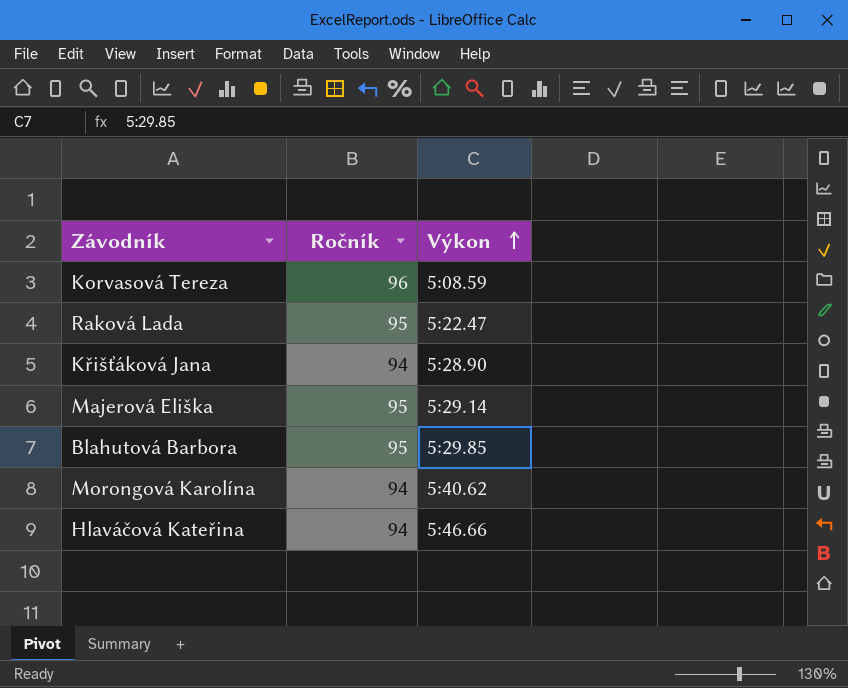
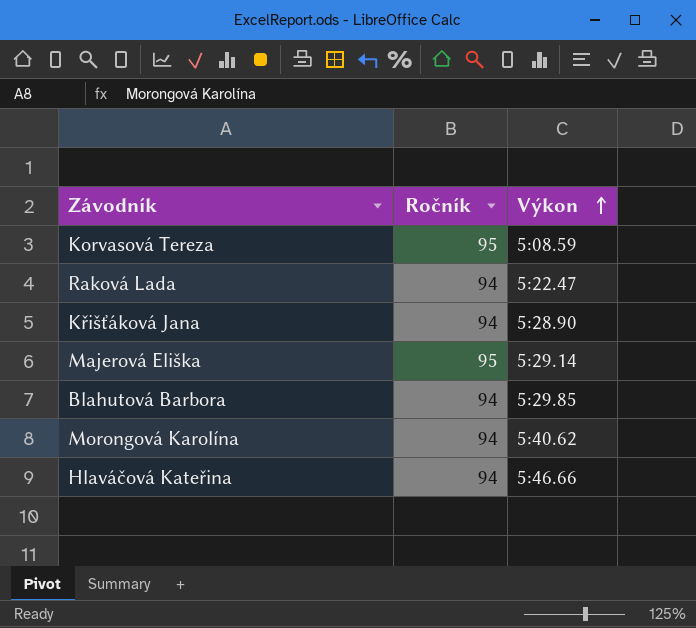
Korvasová Tereza | Ročník: 96 -> 95
Raková Lada | Ročník: 95 -> 94
Blahutová Barbora | Ročník: 95 -> 94

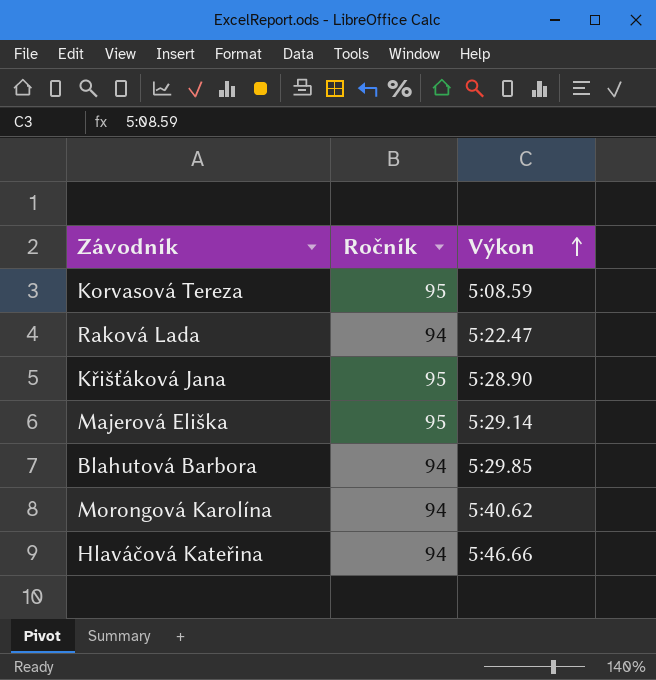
Křišťáková Jana | Ročník: 94 -> 95

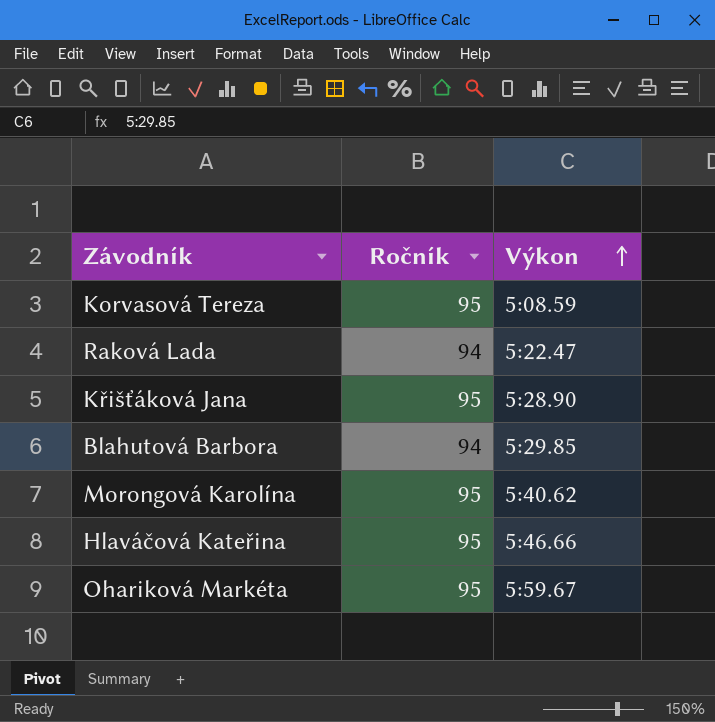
row Majerová Eliška: 95 | 5:29.14 -> none
Morongová Karolína | Ročník: 94 -> 95
Hlaváčová Kateřina | Ročník: 94 -> 95
row Ohariková Markéta: none -> 95 | 5:59.67

